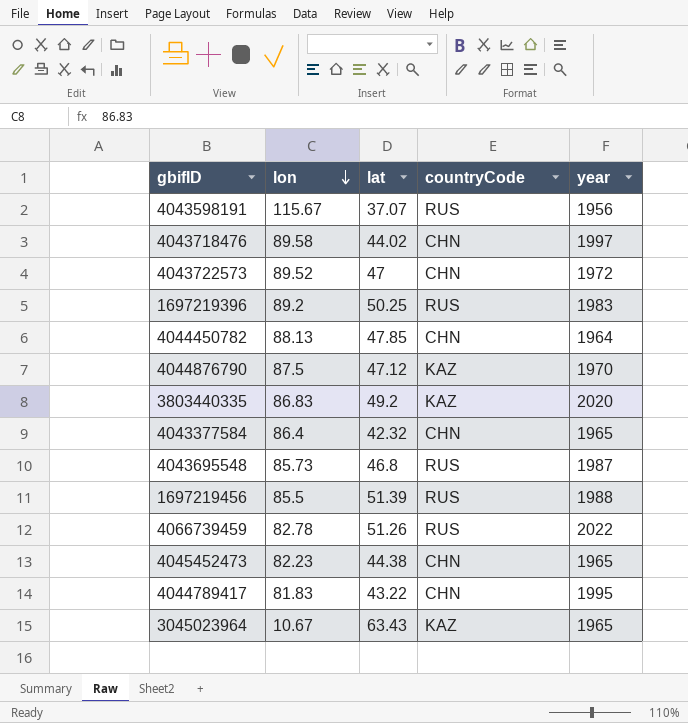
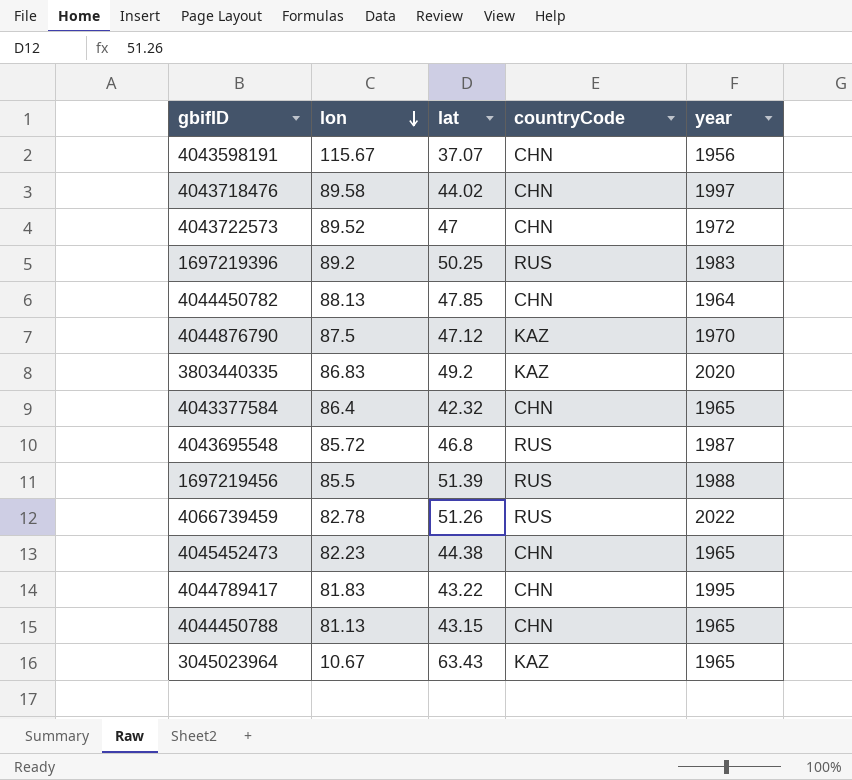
4043598191 | countryCode: RUS -> CHN
4043695548 | lon: 85.73 -> 85.72
row 4044450788: none -> 81.13 | 43.15 | CHN | 1965

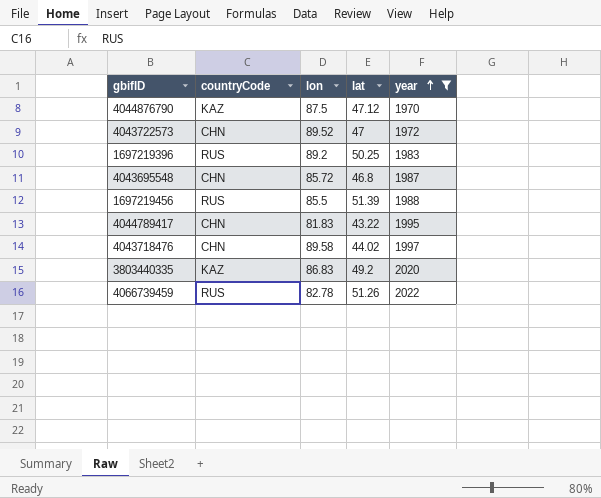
filter: none -> year >= 1970
row order: lon descending -> year ascending
column countryCode | position: 4 -> 2
4043695548 | countryCode: RUS -> CHN

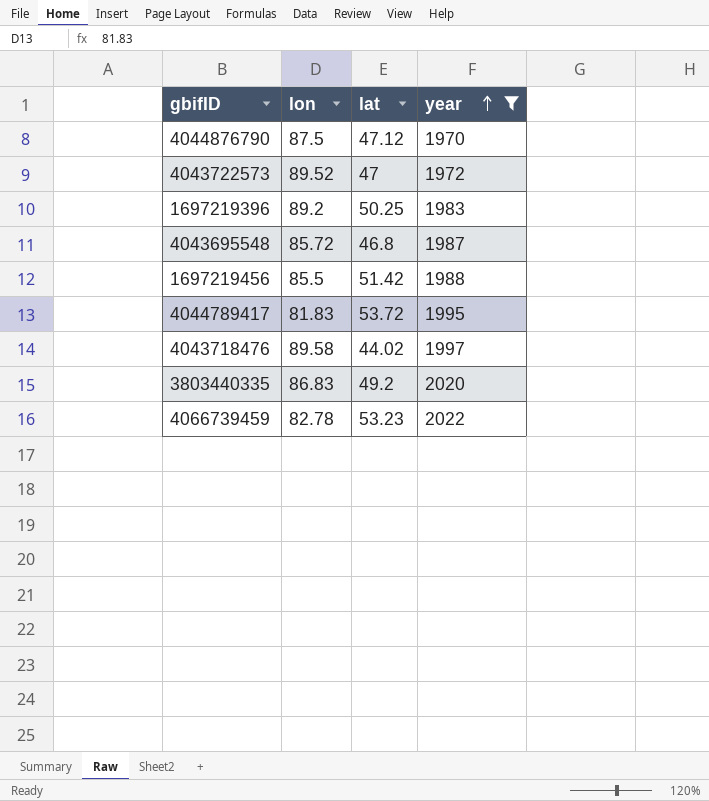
column countryCode | position: 2 -> none
1697219456 | lat: 51.39 -> 51.42
4044789417 | lat: 43.22 -> 53.72
4066739459 | lat: 51.26 -> 53.23

